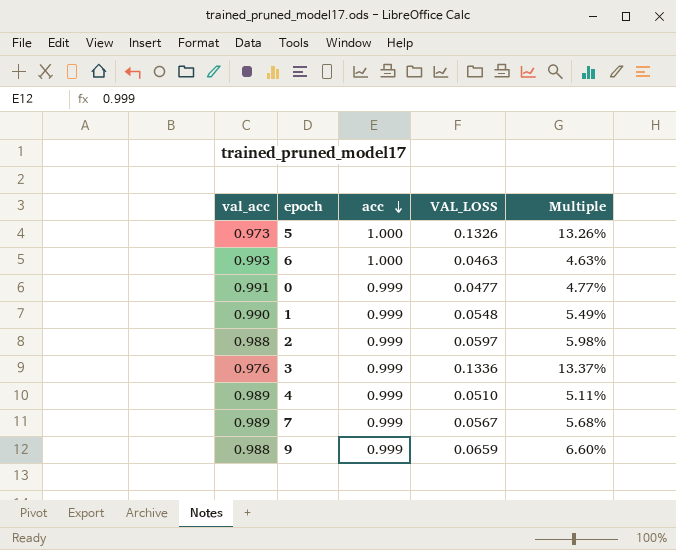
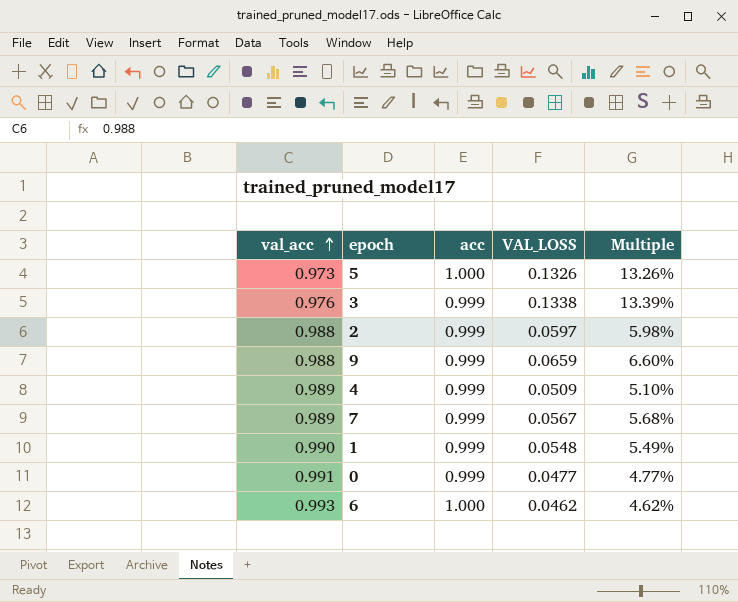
row order: acc descending -> val_acc ascending
3 | VAL_LOSS: 0.1336 -> 0.1338
3 | Multiple: 13.37% -> 13.39%
4 | VAL_LOSS: 0.0510 -> 0.0509
4 | Multiple: 5.11% -> 5.10%
6 | VAL_LOSS: 0.0463 -> 0.0462
6 | Multiple: 4.63% -> 4.62%

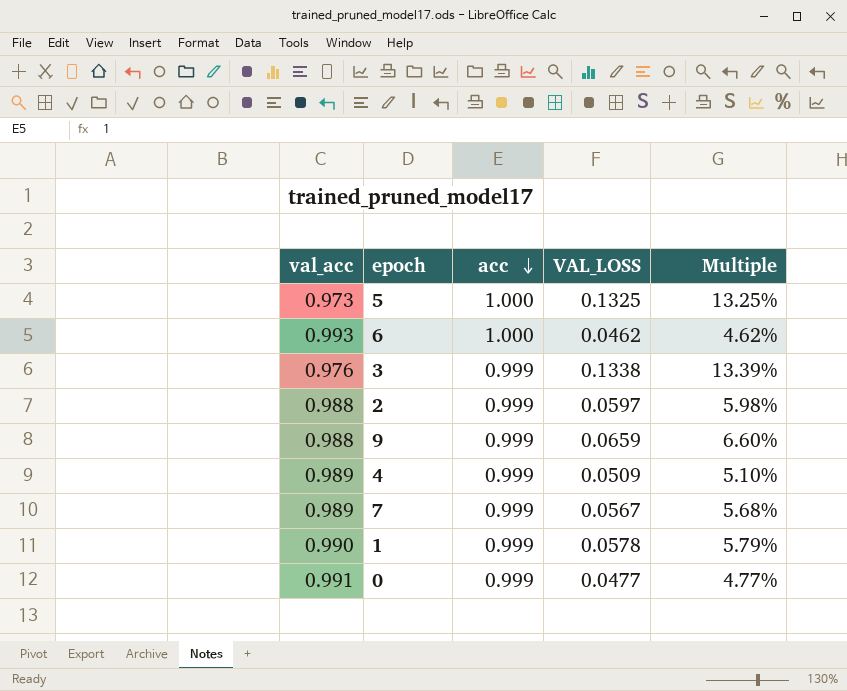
row order: val_acc ascending -> acc descending
5 | VAL_LOSS: 0.1326 -> 0.1325
5 | Multiple: 13.26% -> 13.25%
1 | VAL_LOSS: 0.0548 -> 0.0578
1 | Multiple: 5.49% -> 5.79%

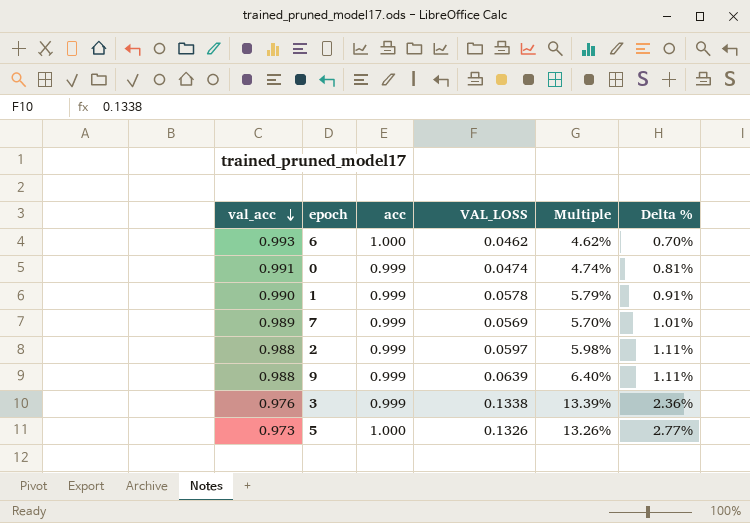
row order: acc descending -> val_acc descending
column Delta % | formula: none -> ([acc] - [val_acc]) / [val_acc]
row 4: 0.989 | 0.999 | 0.0509 | 5.10% -> none
0 | VAL_LOSS: 0.0477 -> 0.0474
0 | Multiple: 4.77% -> 4.74%
7 | VAL_LOSS: 0.0567 -> 0.0569
7 | Multiple: 5.68% -> 5.70%
9 | VAL_LOSS: 0.0659 -> 0.0639
9 | Multiple: 6.60% -> 6.40%
5 | VAL_LOSS: 0.1325 -> 0.1326
5 | Multiple: 13.25% -> 13.26%

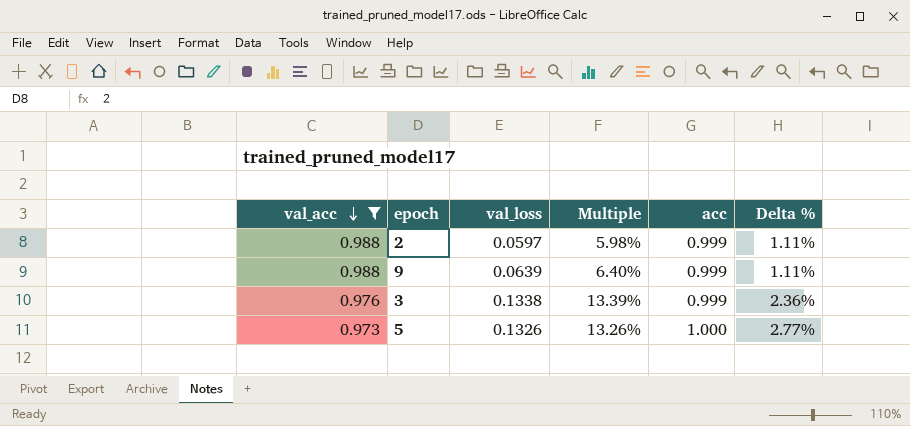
filter: none -> val_acc <= 0.988
column name: VAL_LOSS -> val_loss
column acc | position: 3 -> 5

